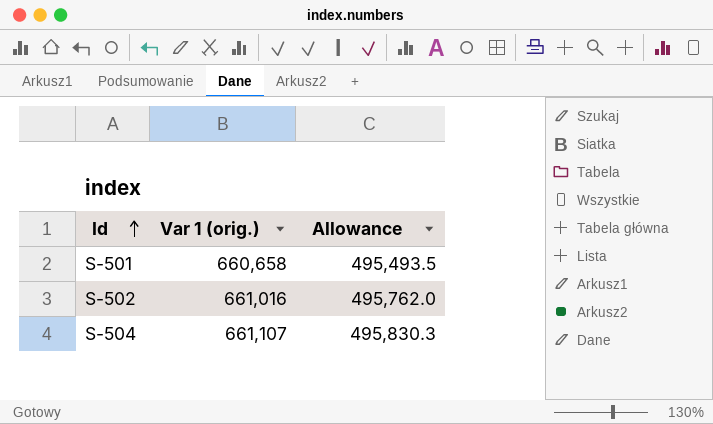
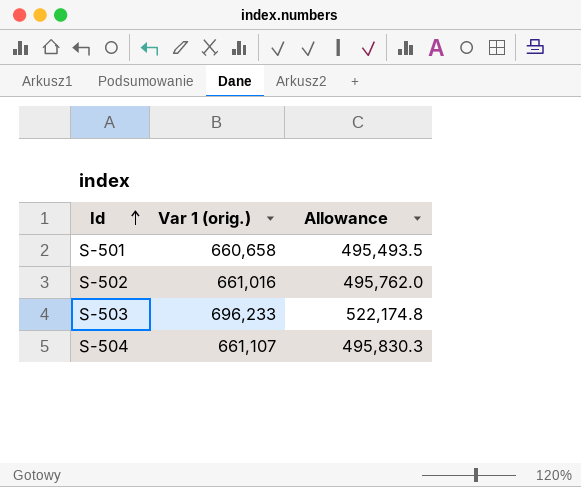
row S-503: none -> 696,233 | 522,174.8

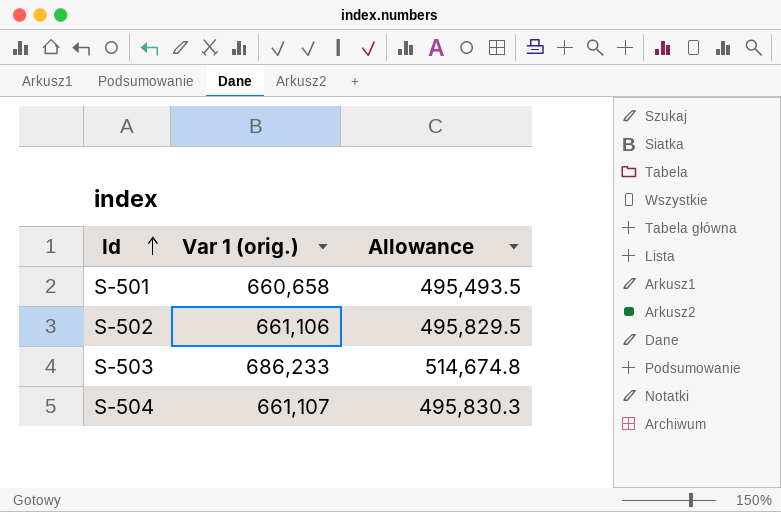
S-502 | Var 1 (orig.): 661,016 -> 661,106
S-502 | Allowance: 495,762.0 -> 495,829.5
S-503 | Var 1 (orig.): 696,233 -> 686,233
S-503 | Allowance: 522,174.8 -> 514,674.8

